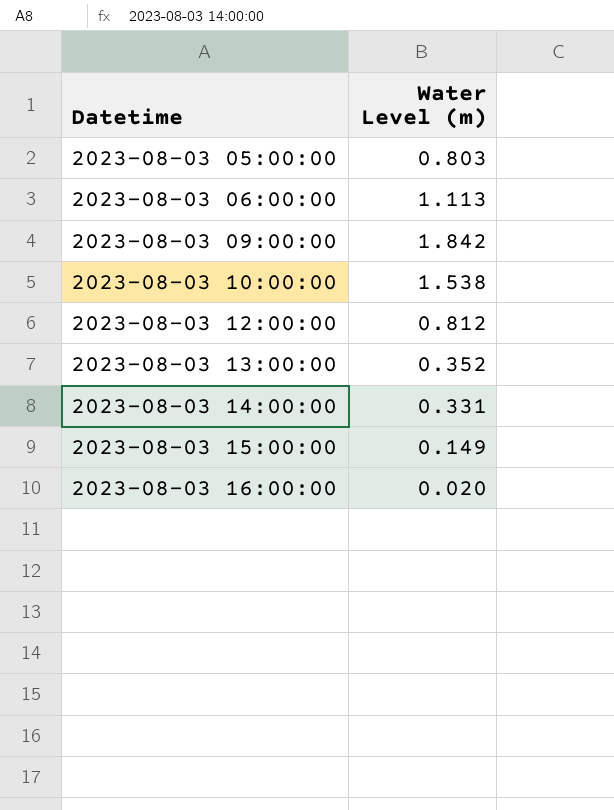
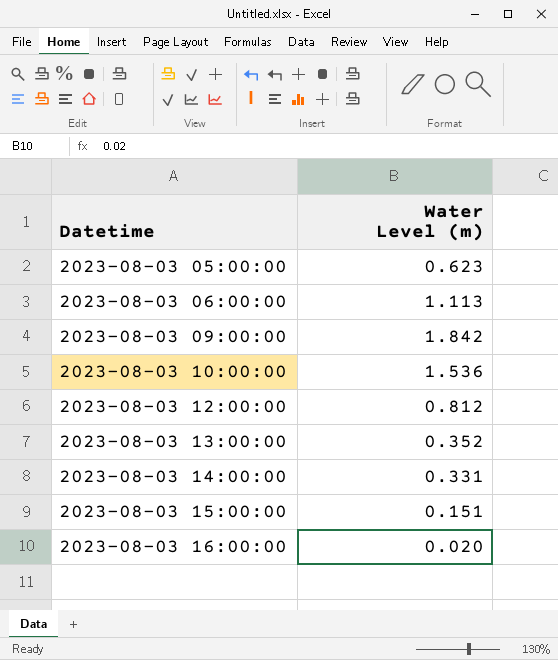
2023-08-03 05:00:00 | Water Level (m): 0.803 -> 0.623
2023-08-03 10:00:00 | Water Level (m): 1.538 -> 1.536
2023-08-03 15:00:00 | Water Level (m): 0.149 -> 0.151

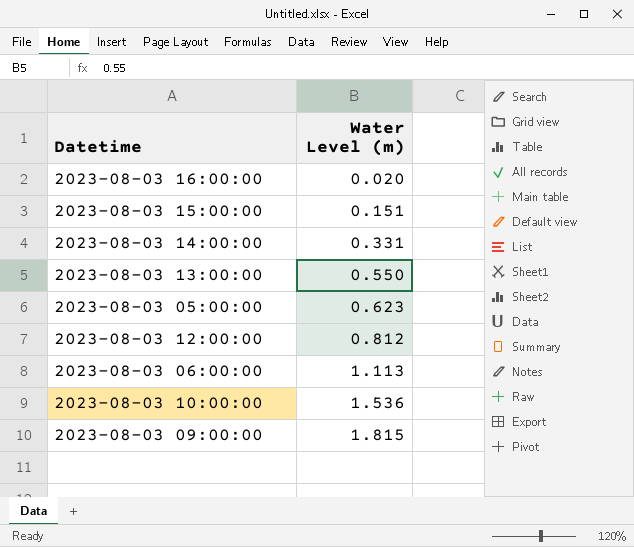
row order: Datetime ascending -> Water Level (m) ascending
2023-08-03 13:00:00 | Water Level (m): 0.352 -> 0.550
2023-08-03 09:00:00 | Water Level (m): 1.842 -> 1.815

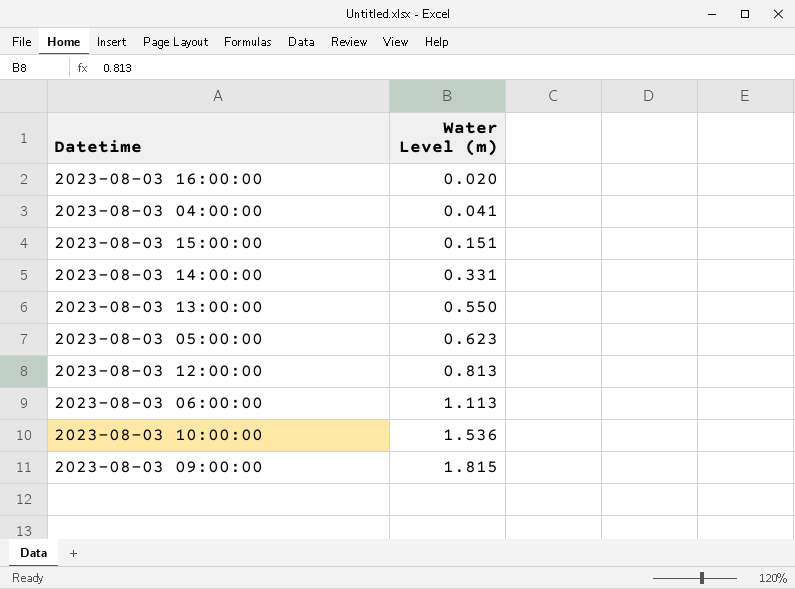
row 2023-08-03 04:00:00: none -> 0.041
2023-08-03 12:00:00 | Water Level (m): 0.812 -> 0.813

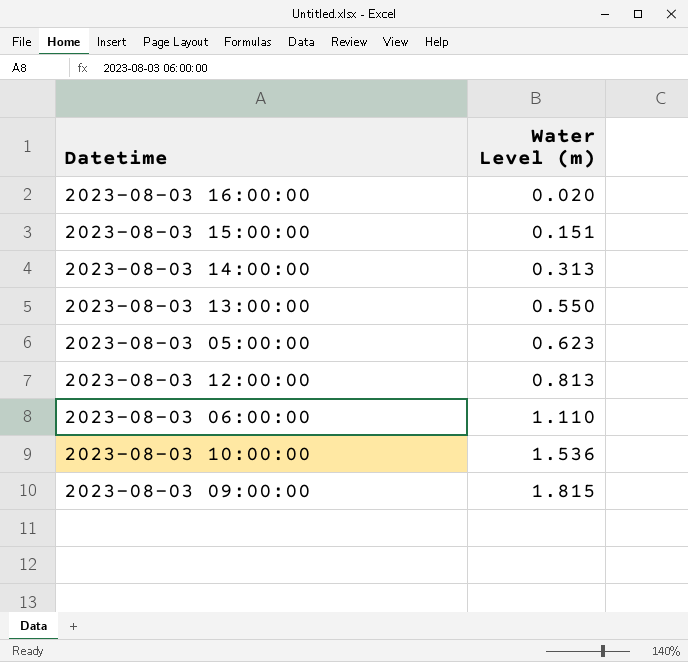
row 2023-08-03 04:00:00: 0.041 -> none
2023-08-03 14:00:00 | Water Level (m): 0.331 -> 0.313
2023-08-03 06:00:00 | Water Level (m): 1.113 -> 1.110

